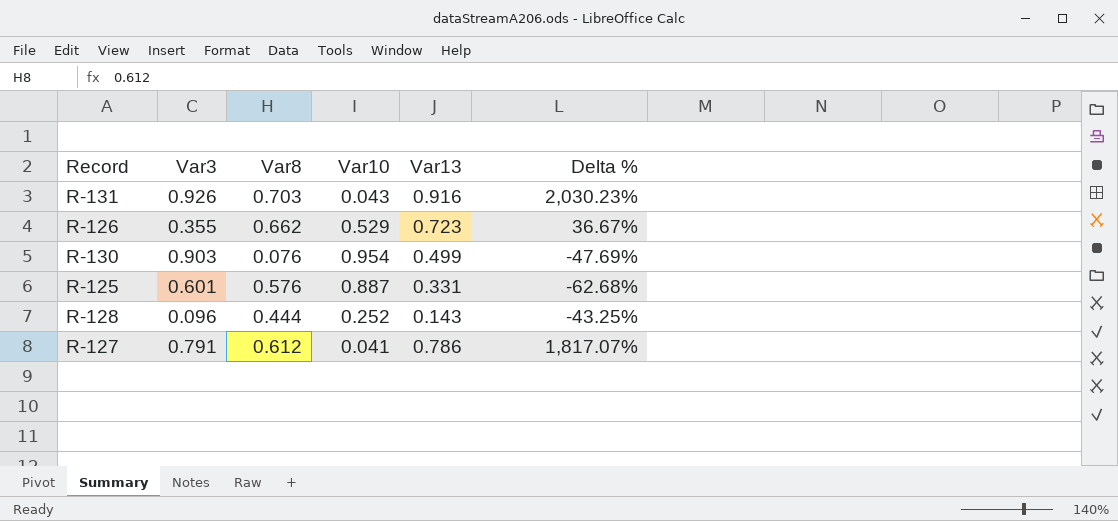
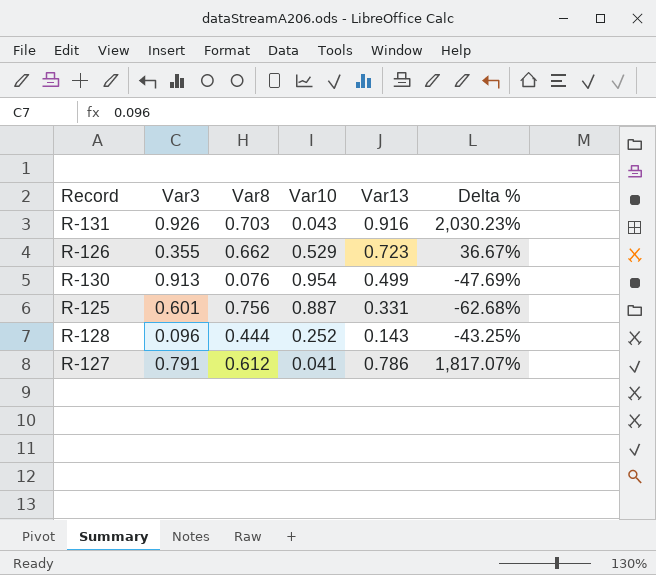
R-130 | Var3: 0.903 -> 0.913
R-125 | Var8: 0.576 -> 0.756

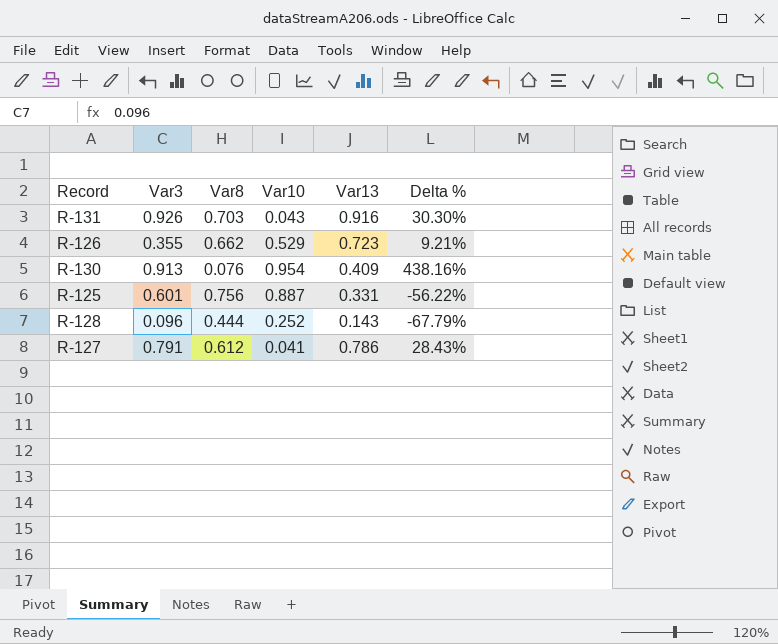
column Delta % | formula: ([Var13] - [Var10]) / [Var10] -> ([Var13] - [Var8]) / [Var8]
R-130 | Var13: 0.499 -> 0.409

